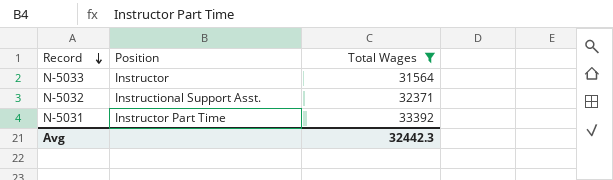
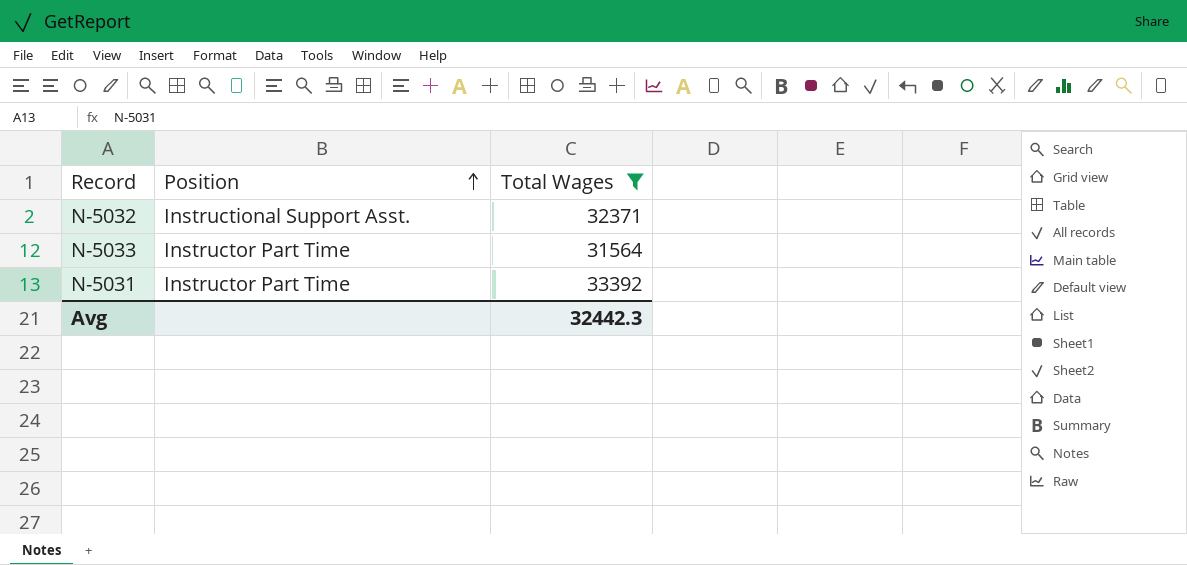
row order: Record descending -> Position ascending
N-5033 | Position: Instructor -> Instructor Part Time

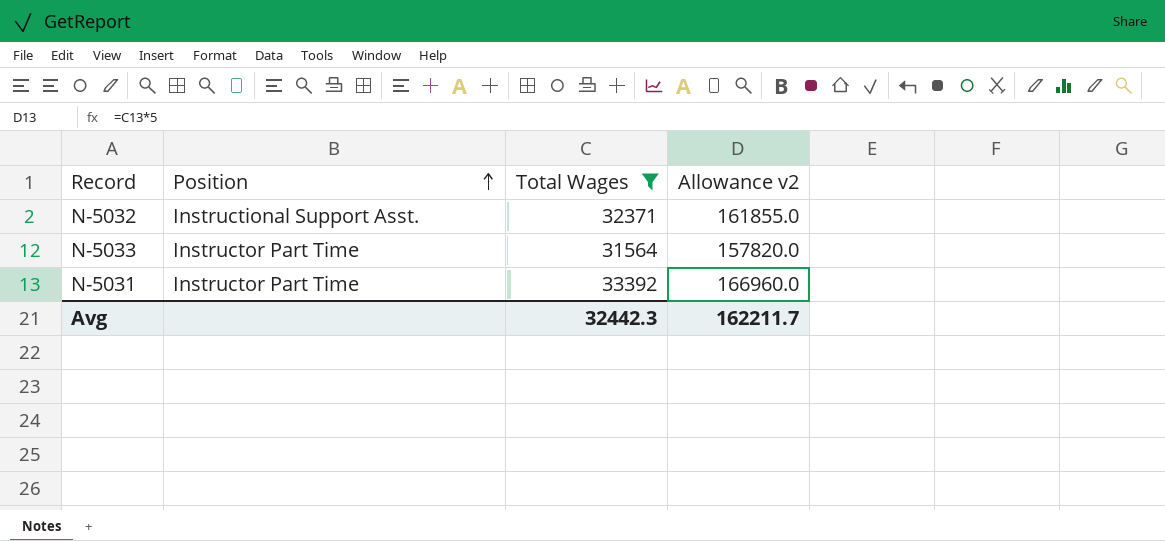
column Allowance v2 | formula: none -> [Total Wages] * 5

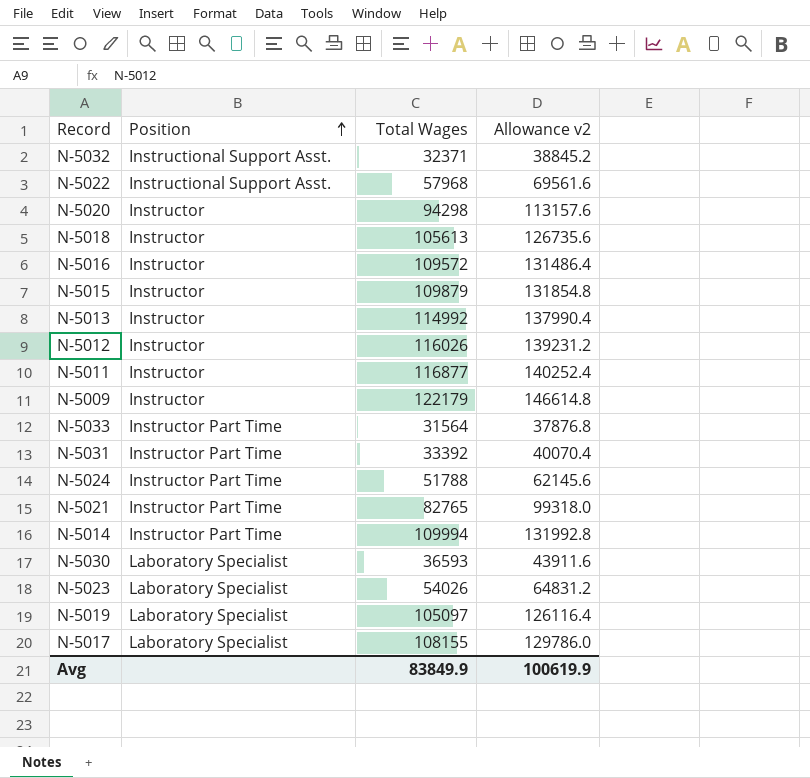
filter: Total Wages <= 33392 -> none
column Allowance v2 | formula: [Total Wages] * 5 -> [Total Wages] * 1.2
Avg | Total Wages: 32442.3 -> 83849.9
Avg | Allowance v2: 162211.7 -> 100619.9

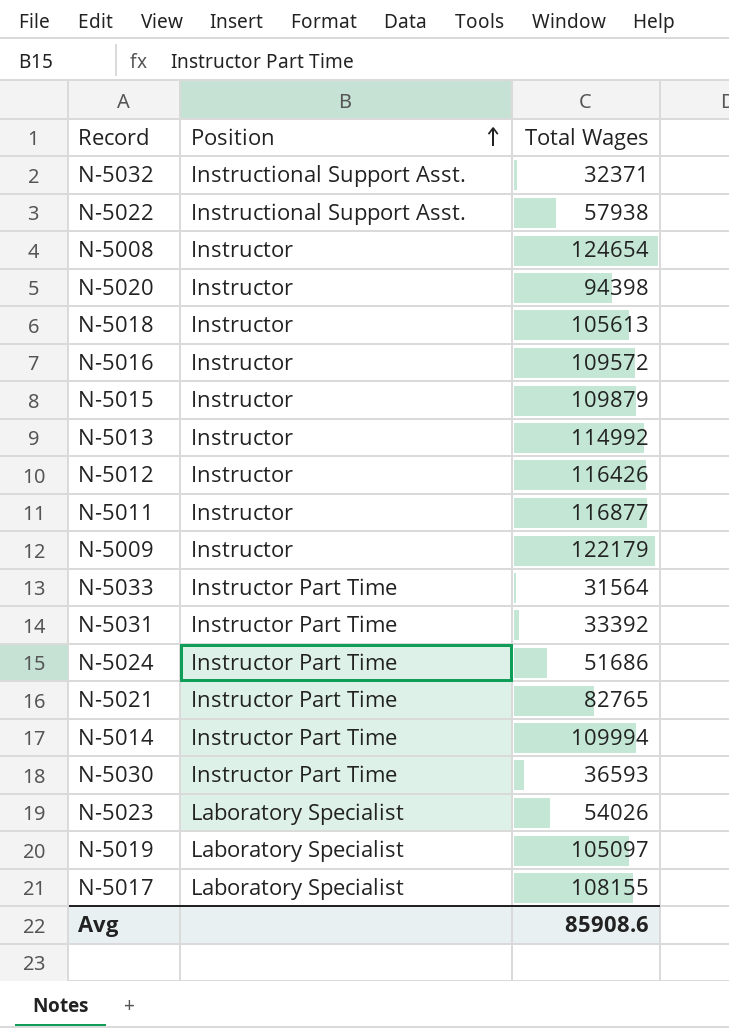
column Allowance v2 | formula: [Total Wages] * 1.2 -> none
N-5022 | Total Wages: 57968 -> 57938
row N-5008: none -> Instructor | 124654
N-5020 | Total Wages: 94298 -> 94398
N-5012 | Total Wages: 116026 -> 116426
N-5024 | Total Wages: 51788 -> 51686
N-5030 | Position: Laboratory Specialist -> Instructor Part Time
Avg | Total Wages: 83849.9 -> 85908.6

